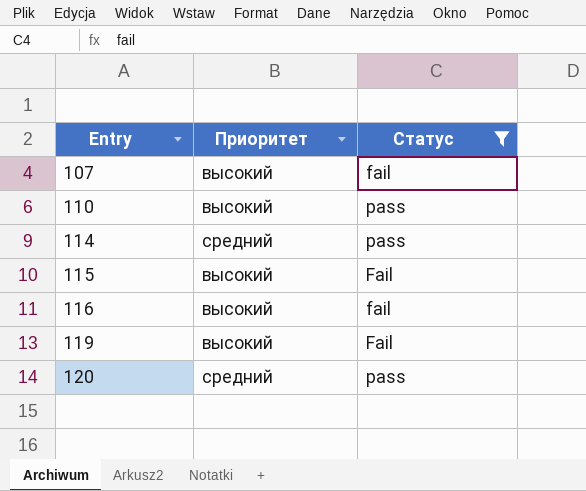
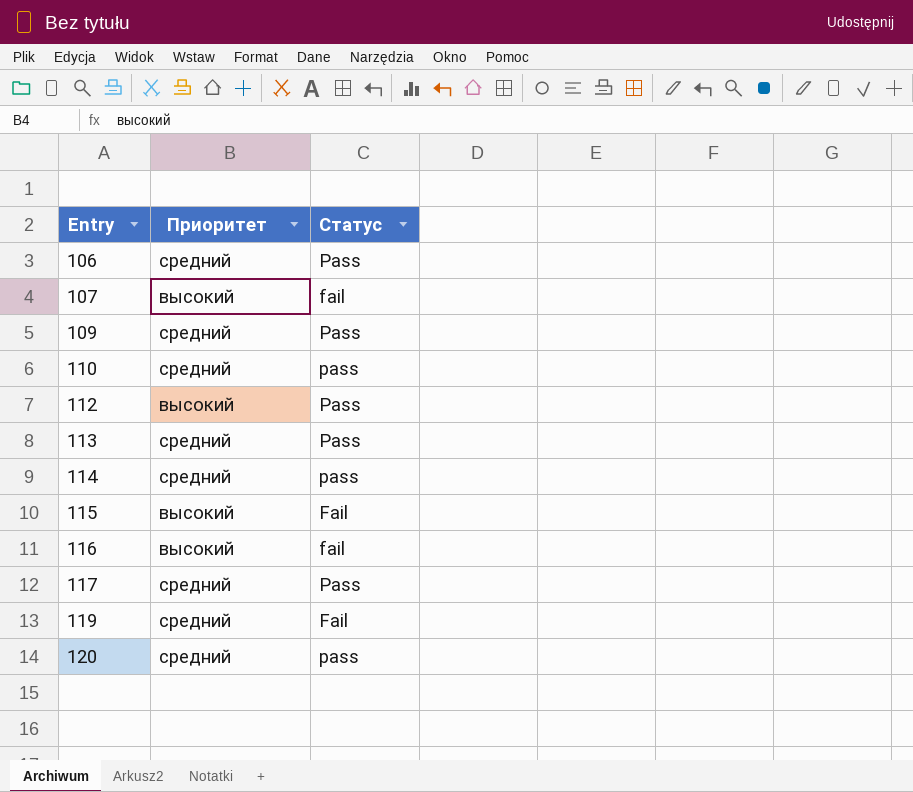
filter: Статус != Pass -> none
110 | Приоритет: высокий -> средний
119 | Приоритет: высокий -> средний

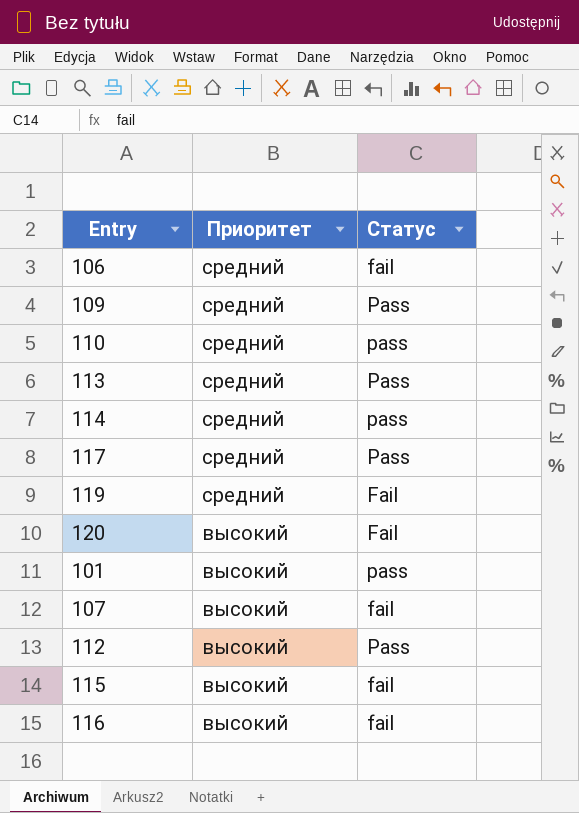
row order: Entry ascending -> Приоритет descending
106 | Статус: Pass -> fail
120 | Приоритет: средний -> высокий
120 | Статус: pass -> Fail
row 101: none -> высокий | pass
115 | Статус: Fail -> fail

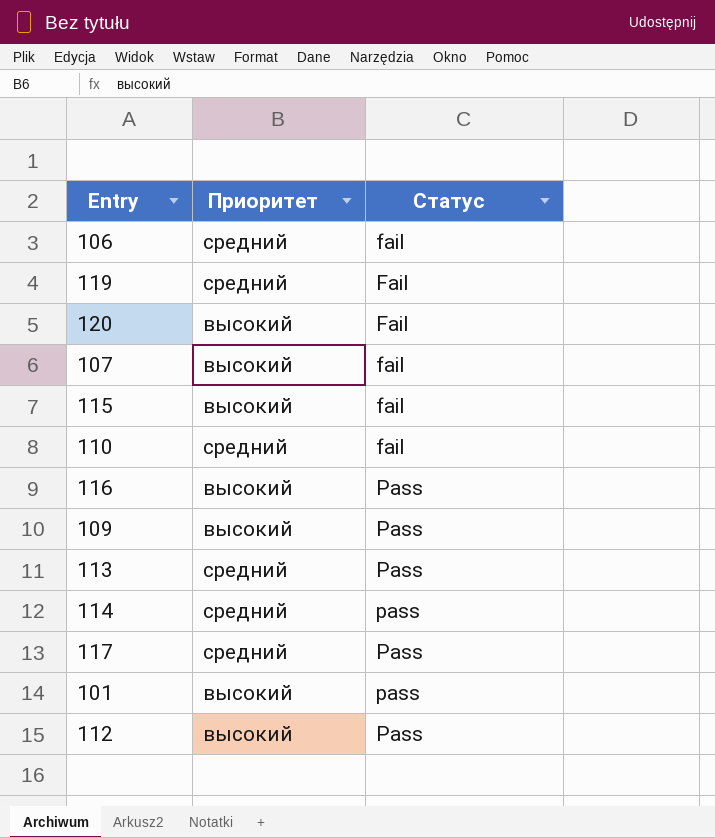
row order: Приоритет descending -> Статус ascending
110 | Статус: pass -> fail
116 | Статус: fail -> Pass
109 | Приоритет: средний -> высокий

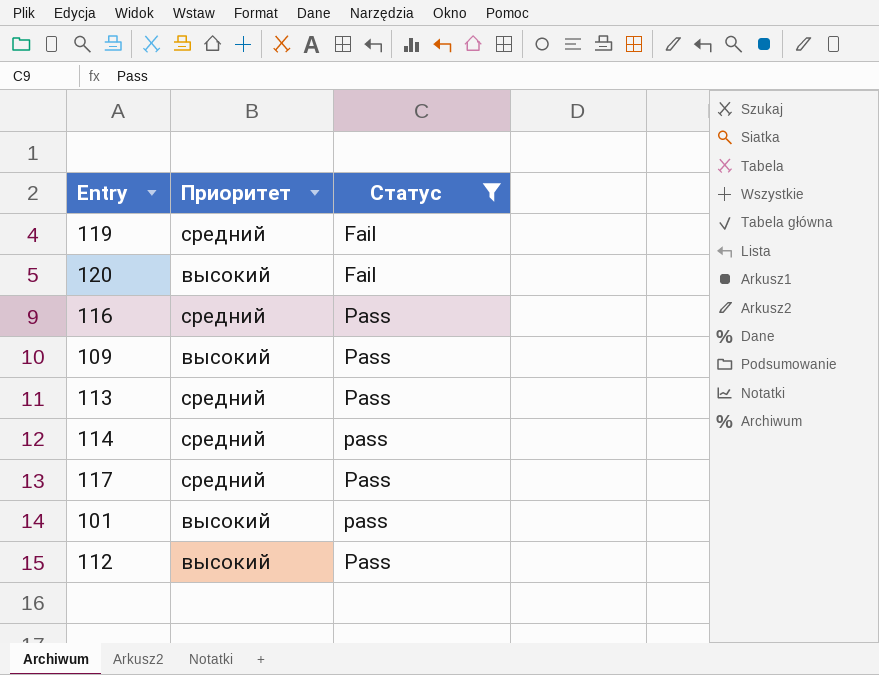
filter: none -> Статус != fail
116 | Приоритет: высокий -> средний

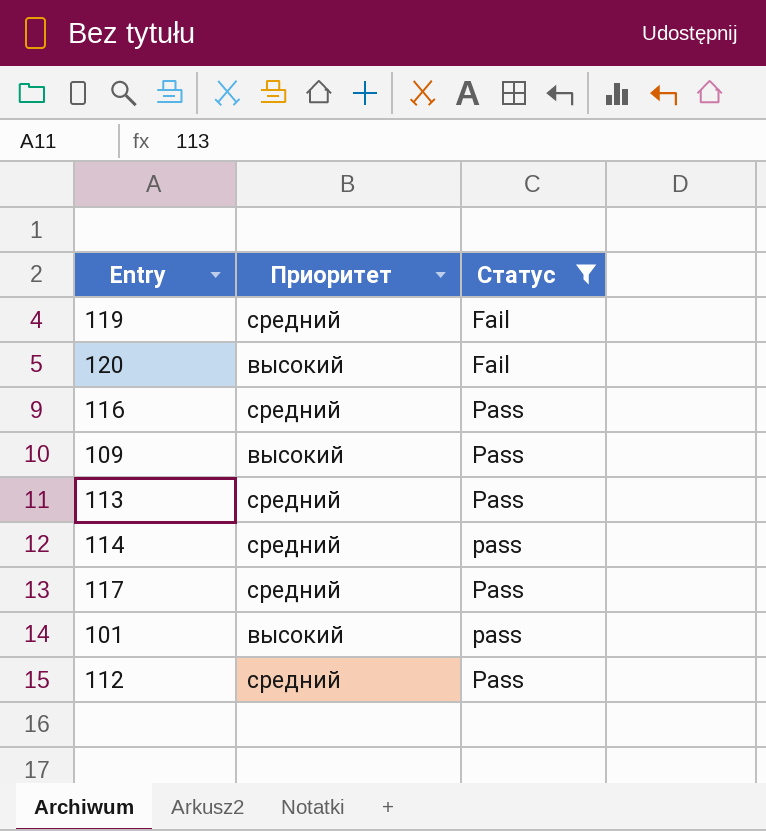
112 | Приоритет: высокий -> средний

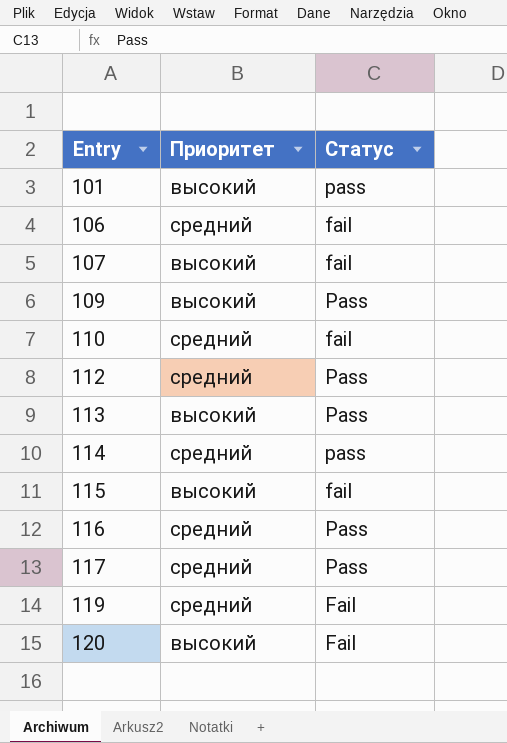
filter: Статус != fail -> none
row order: Статус ascending -> Entry ascending
113 | Приоритет: средний -> высокий

